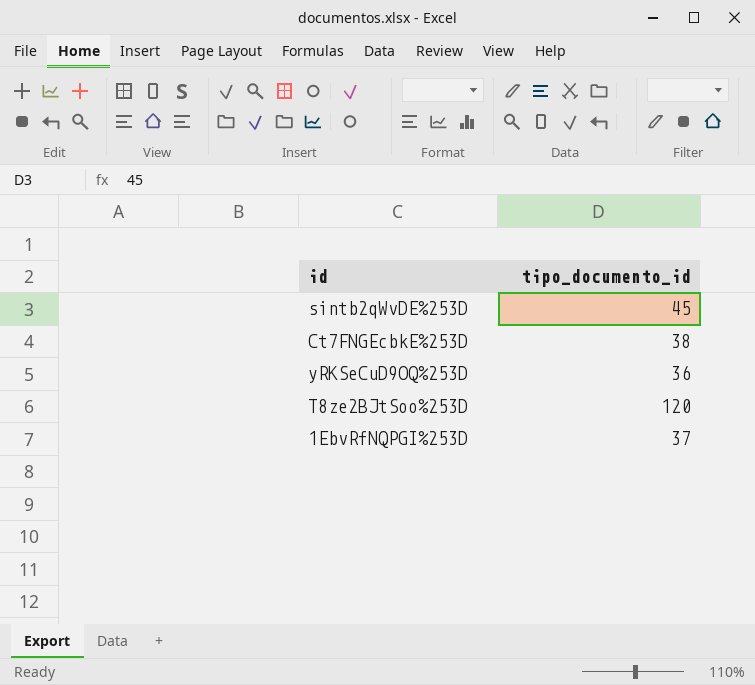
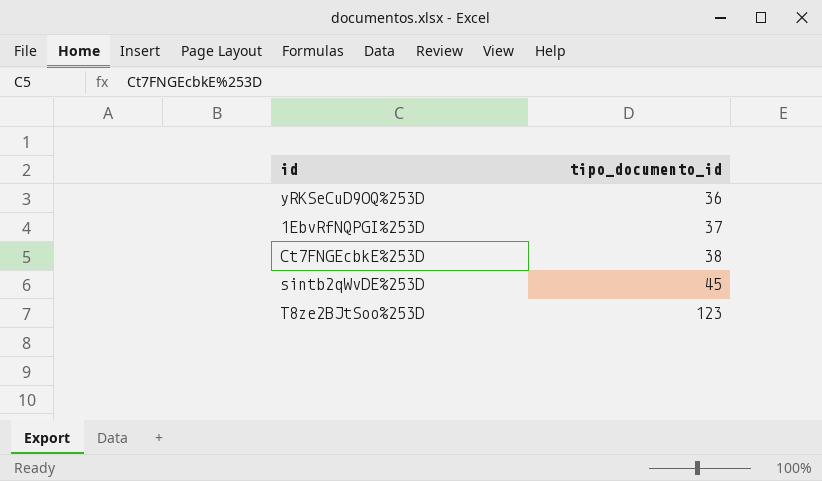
row order: none -> tipo_documento_id ascending
T8ze2BJtSoo%253D | tipo_documento_id: 120 -> 123

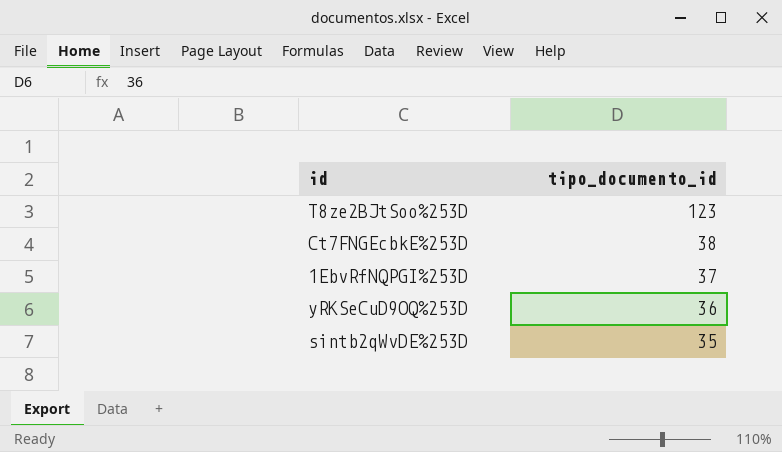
row order: tipo_documento_id ascending -> tipo_documento_id descending
sintb2qWvDE%253D | tipo_documento_id: 45 -> 35

